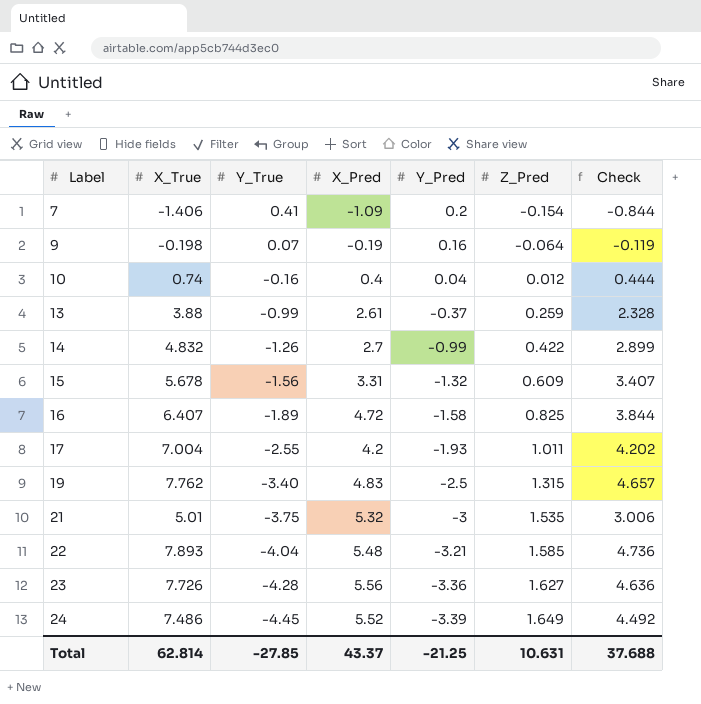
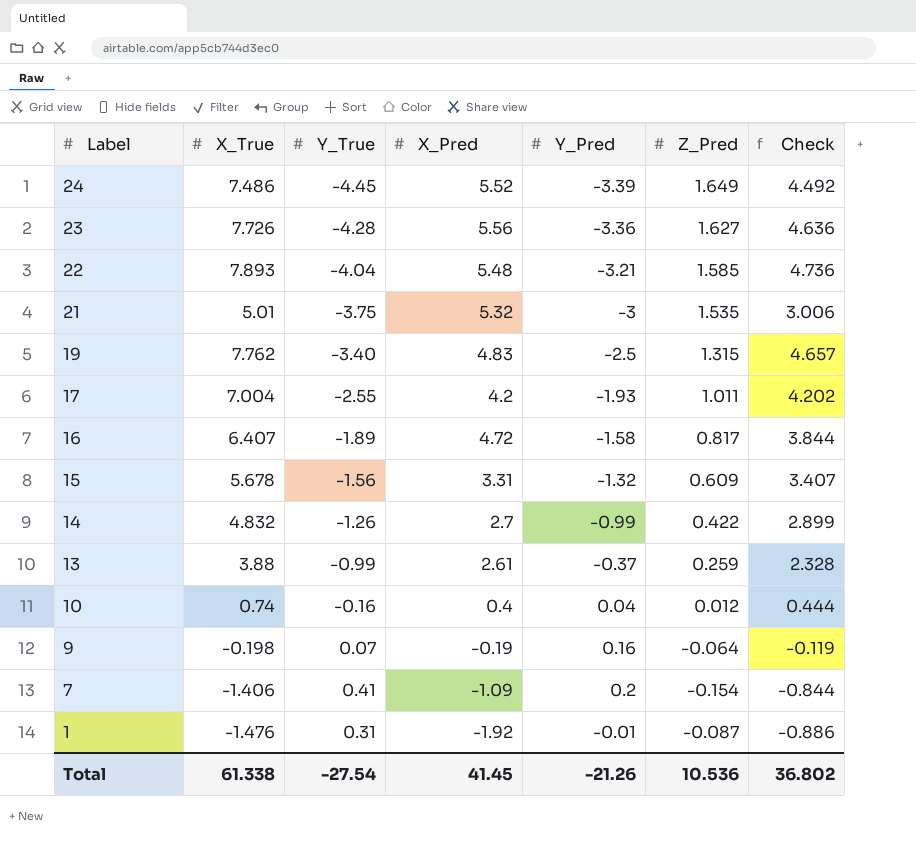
row order: Label ascending -> Label descending
16 | Z_Pred: 0.825 -> 0.817
row 1: none -> -1.476 | 0.31 | -1.92 | -0.01 | -0.087 | -0.886
Total | X_True: 62.814 -> 61.338
Total | Y_True: -27.85 -> -27.54
Total | X_Pred: 43.37 -> 41.45
Total | Y_Pred: -21.25 -> -21.26
Total | Z_Pred: 10.631 -> 10.536
Total | Check: 37.688 -> 36.802

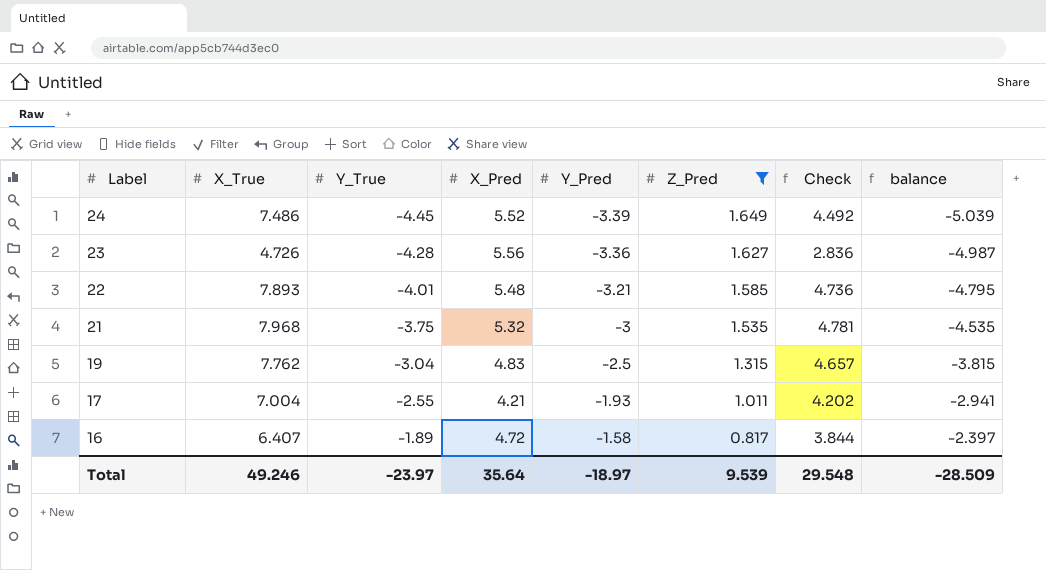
filter: none -> Z_Pred >= 0.817
column balance | formula: none -> [Y_Pred] - [Z_Pred]
23 | X_True: 7.726 -> 4.726
23 | Check: 4.636 -> 2.836
22 | Y_True: -4.04 -> -4.01
21 | X_True: 5.01 -> 7.968
21 | Check: 3.006 -> 4.781
19 | Y_True: -3.40 -> -3.04
17 | X_Pred: 4.2 -> 4.21
Total | X_True: 61.338 -> 49.246
Total | Y_True: -27.54 -> -23.97
Total | X_Pred: 41.45 -> 35.64
Total | Y_Pred: -21.26 -> -18.97
Total | Z_Pred: 10.536 -> 9.539
Total | Check: 36.802 -> 29.548

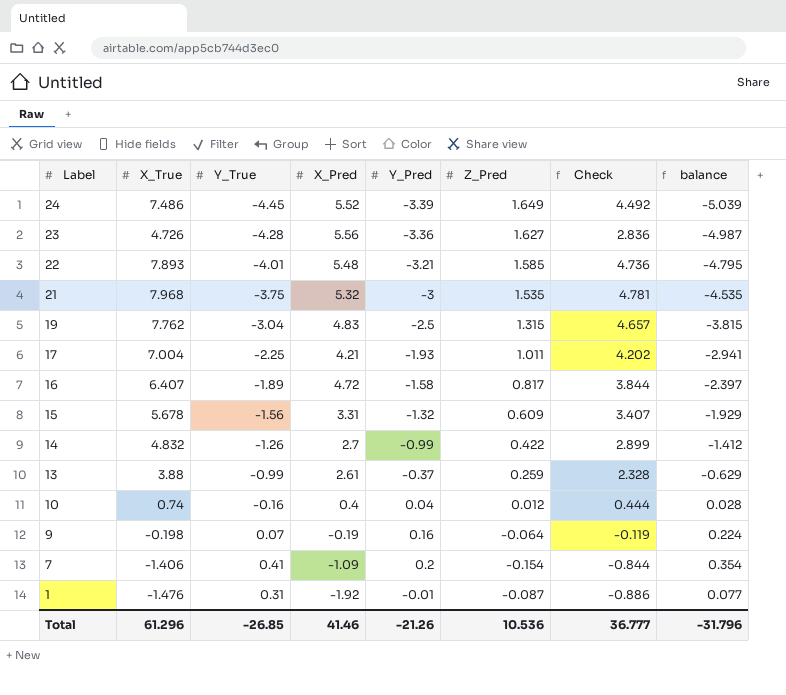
filter: Z_Pred >= 0.817 -> none
17 | Y_True: -2.55 -> -2.25
Total | X_True: 49.246 -> 61.296
Total | Y_True: -23.97 -> -26.85
Total | X_Pred: 35.64 -> 41.46
Total | Y_Pred: -18.97 -> -21.26
Total | Z_Pred: 9.539 -> 10.536
Total | Check: 29.548 -> 36.777
Total | balance: -28.509 -> -31.796

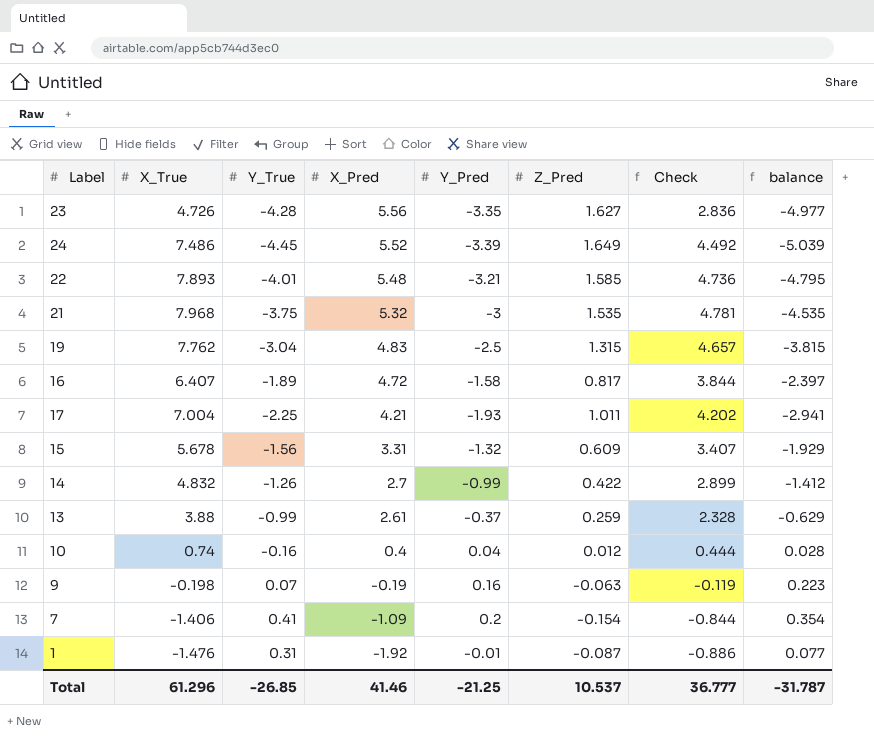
row order: Label descending -> X_Pred descending
23 | Y_Pred: -3.36 -> -3.35
23 | balance: -4.987 -> -4.977
9 | Z_Pred: -0.064 -> -0.063
9 | balance: 0.224 -> 0.223
Total | Y_Pred: -21.26 -> -21.25
Total | Z_Pred: 10.536 -> 10.537
Total | balance: -31.796 -> -31.787

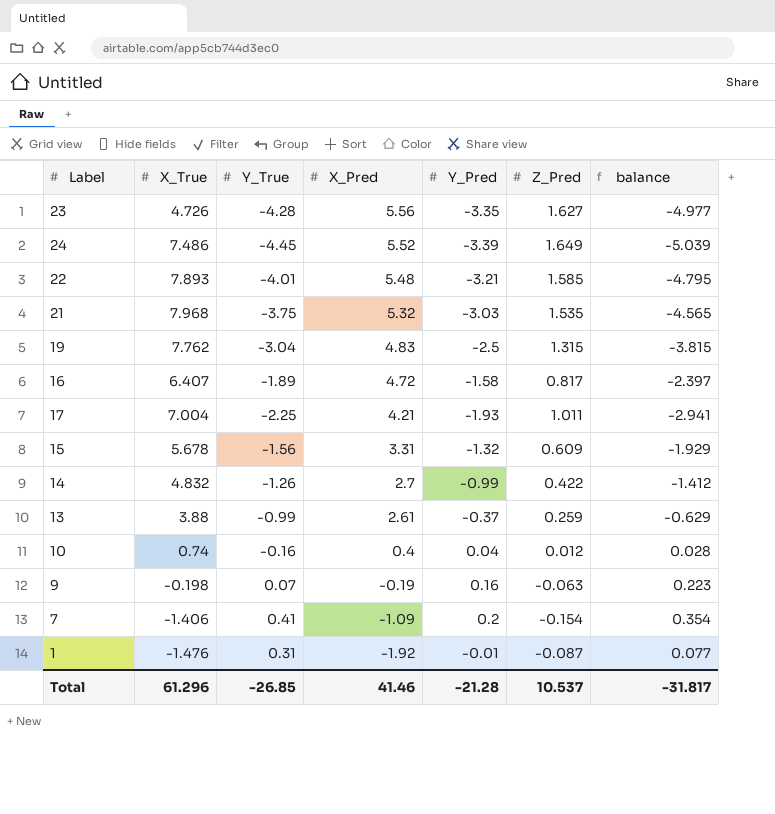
column Check | formula: [X_True] * 0.6 -> none
21 | Y_Pred: -3 -> -3.03
21 | balance: -4.535 -> -4.565
Total | Y_Pred: -21.25 -> -21.28
Total | balance: -31.787 -> -31.817

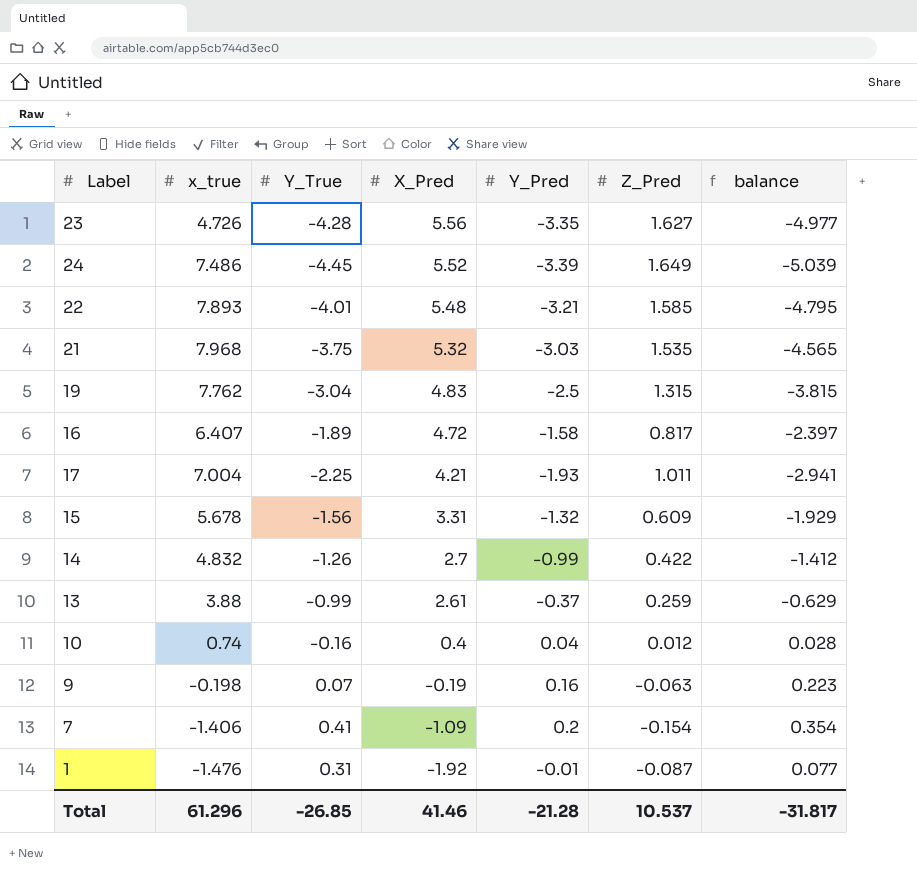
column name: X_True -> x_true

